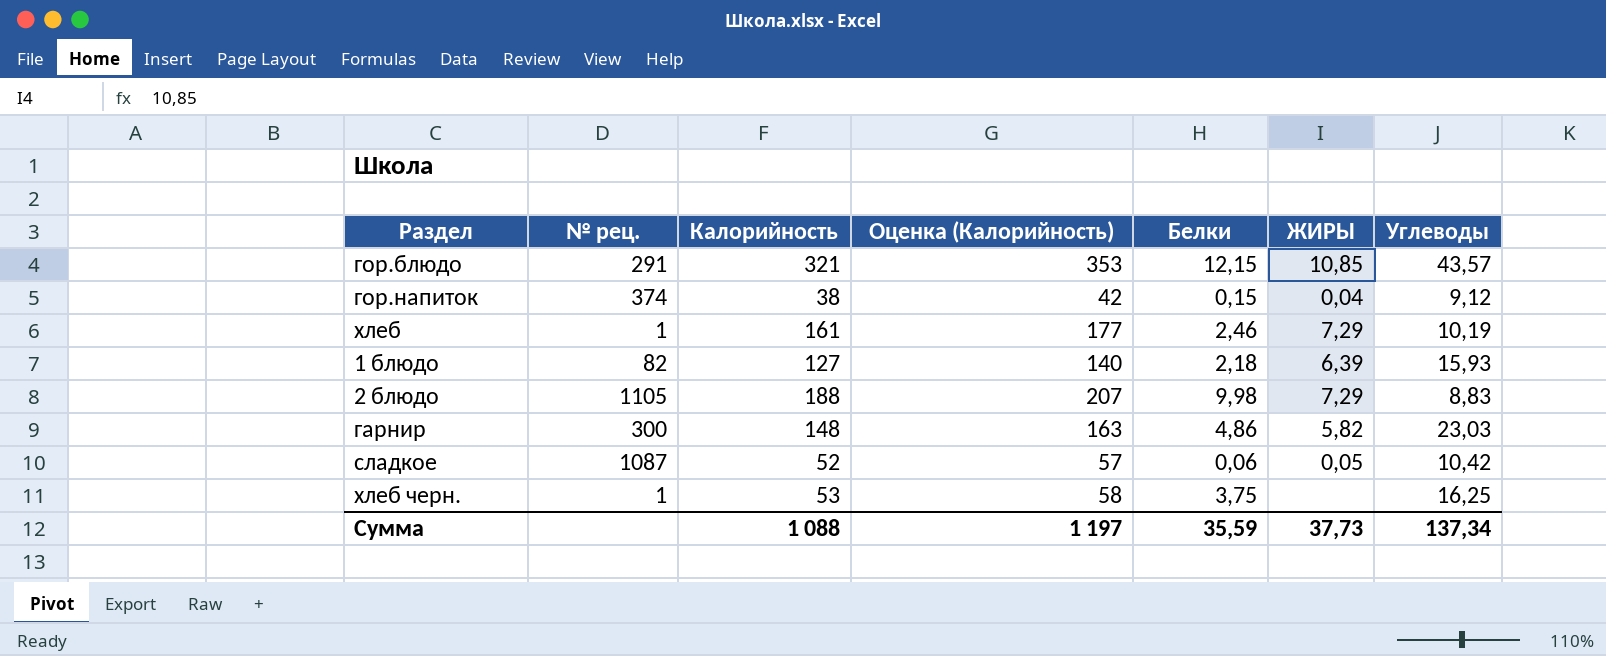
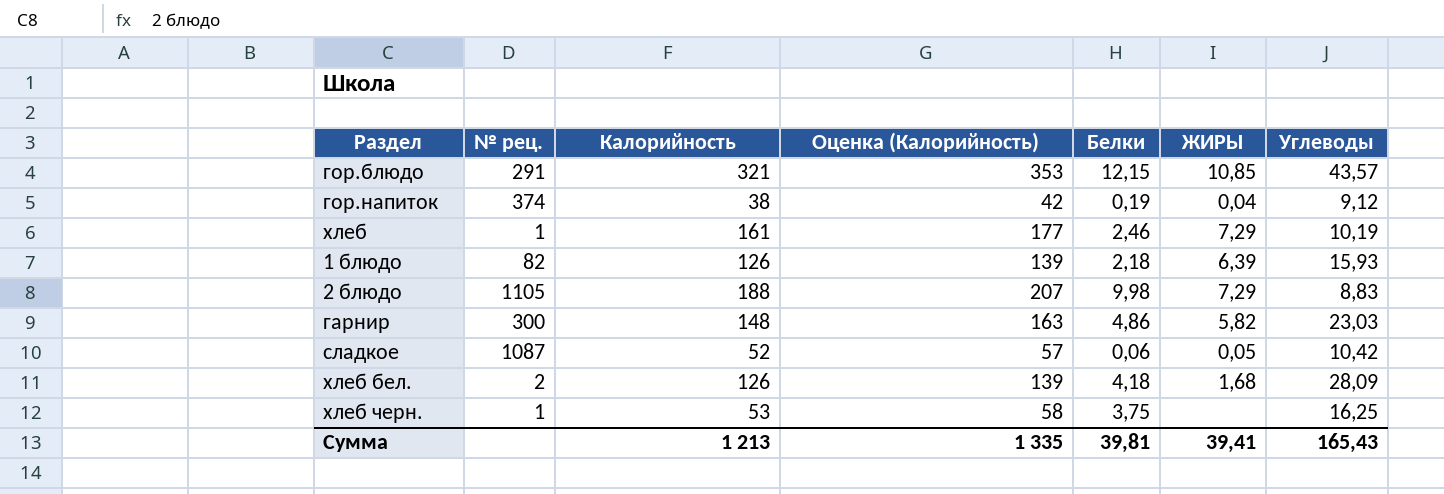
гор.напиток | Белки: 0,15 -> 0,19
1 блюдо | Калорийность: 127 -> 126
1 блюдо | Оценка (Калорийность): 140 -> 139
row хлеб бел.: none -> 2 | 126 | 139 | 4,18 | 1,68 | 28,09
Сумма | Калорийность: 1 088 -> 1 213
Сумма | Оценка (Калорийность): 1 197 -> 1 335
Сумма | Белки: 35,59 -> 39,81
Сумма | ЖИРЫ: 37,73 -> 39,41
Сумма | Углеводы: 137,34 -> 165,43

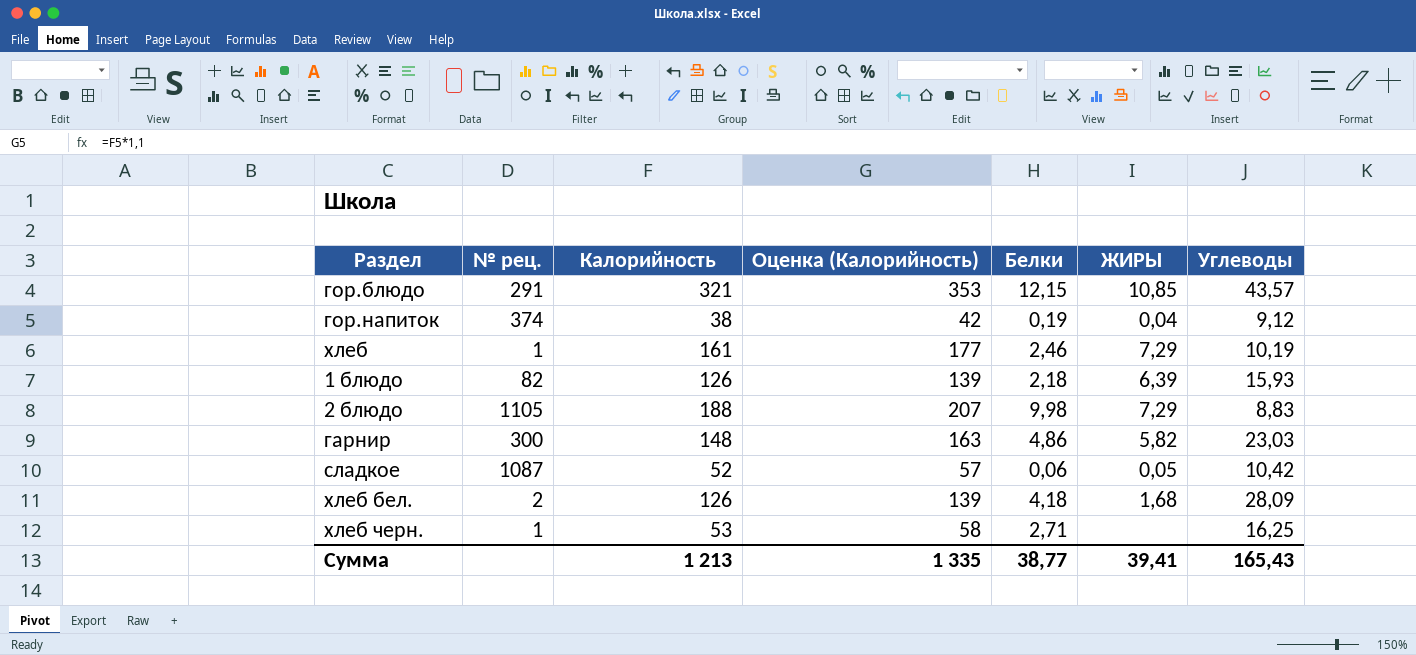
хлеб черн. | Белки: 3,75 -> 2,71
Сумма | Белки: 39,81 -> 38,77

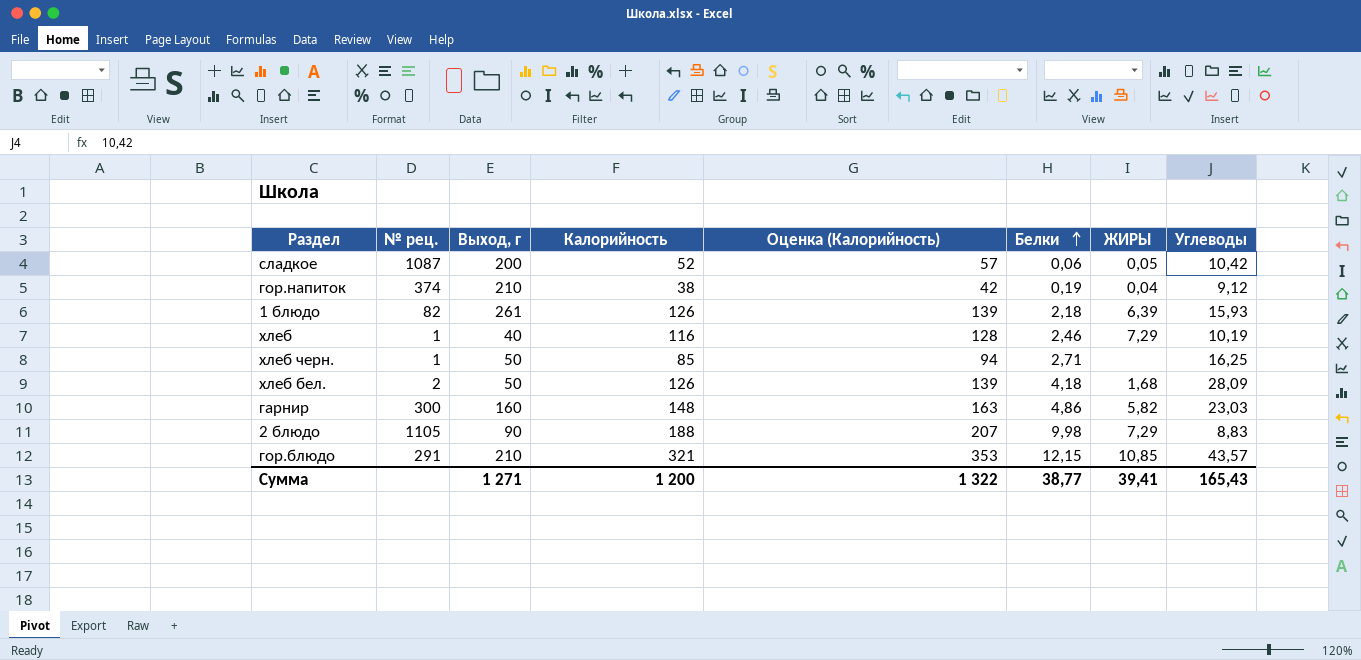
row order: none -> Белки ascending
column Выход, г | position: none -> 3
хлеб | Калорийность: 161 -> 116
хлеб | Оценка (Калорийность): 177 -> 128
хлеб черн. | Калорийность: 53 -> 85
хлеб черн. | Оценка (Калорийность): 58 -> 94
Сумма | Калорийность: 1 213 -> 1 200
Сумма | Оценка (Калорийность): 1 335 -> 1 322

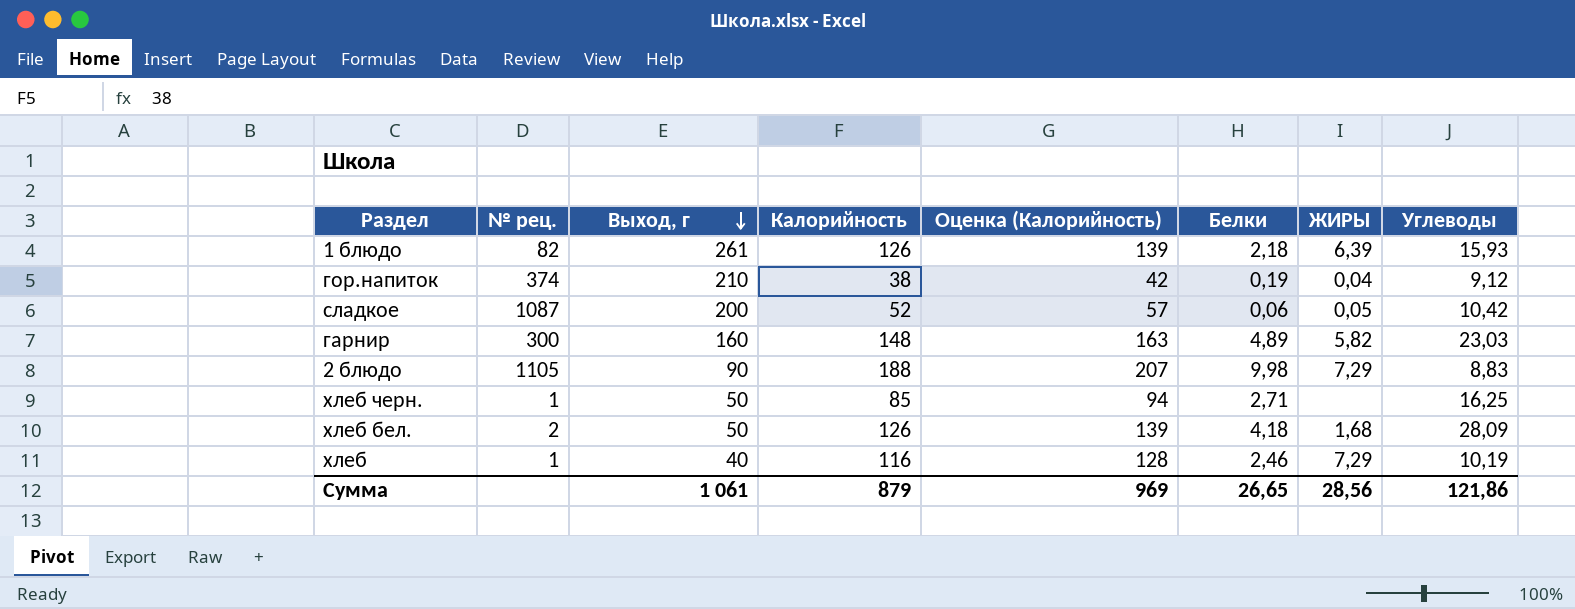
row order: Белки ascending -> Выход, г descending
row гор.блюдо: 291 | 210 | 321 | 353 | 12,15 | 10,85 | 43,57 -> none
гарнир | Белки: 4,86 -> 4,89
Сумма | Выход, г: 1 271 -> 1 061
Сумма | Калорийность: 1 200 -> 879
Сумма | Оценка (Калорийность): 1 322 -> 969
Сумма | Белки: 38,77 -> 26,65
Сумма | ЖИРЫ: 39,41 -> 28,56
Сумма | Углеводы: 165,43 -> 121,86

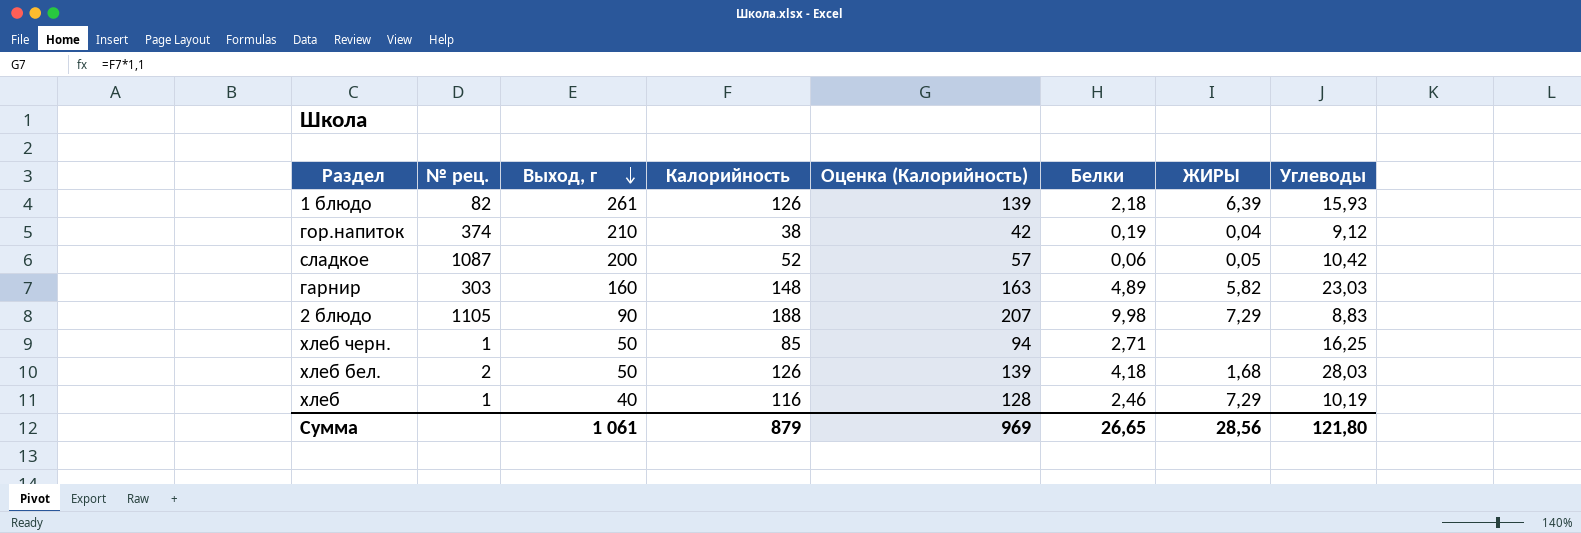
гарнир | № рец.: 300 -> 303
хлеб бел. | Углеводы: 28,09 -> 28,03
Сумма | Углеводы: 121,86 -> 121,80

